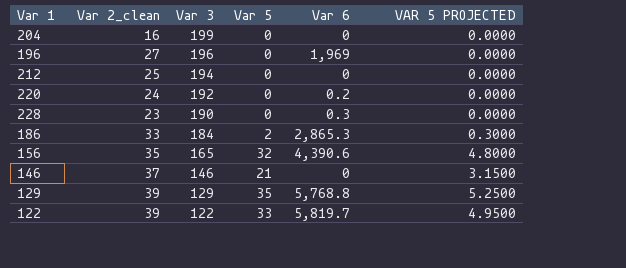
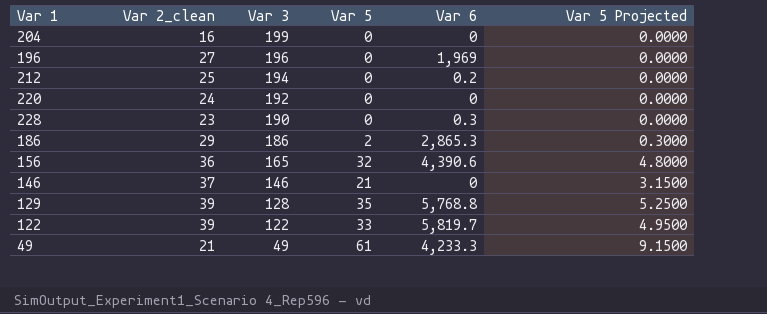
column name: VAR 5 PROJECTED -> Var 5 Projected
212 | Var 6: 0 -> 0.2
220 | Var 6: 0.2 -> 0
186 | Var 2_clean: 33 -> 29
186 | Var 3: 184 -> 186
156 | Var 2_clean: 35 -> 36
129 | Var 3: 129 -> 128
row 49: none -> 21 | 49 | 61 | 4,233.3 | 9.1500

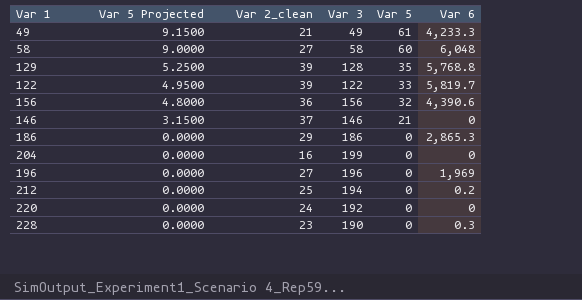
row order: Var 3 descending -> Var 5 Projected descending
column Var 5 Projected | position: 6 -> 2
row 58: none -> 9.0000 | 27 | 58 | 60 | 6,048
156 | Var 3: 165 -> 156
186 | Var 5 Projected: 0.3000 -> 0.0000
186 | Var 5: 2 -> 0

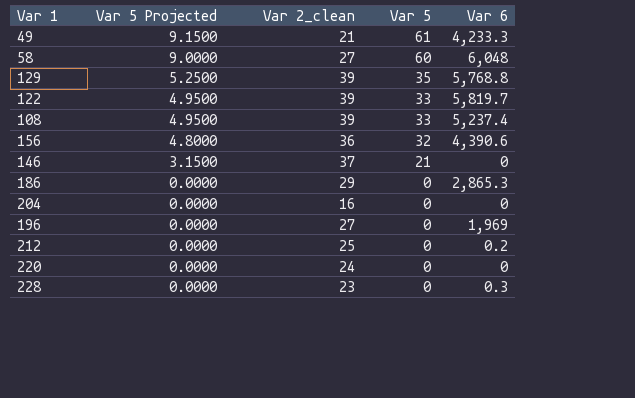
column Var 3 | position: 4 -> none
row 108: none -> 4.9500 | 39 | 33 | 5,237.4

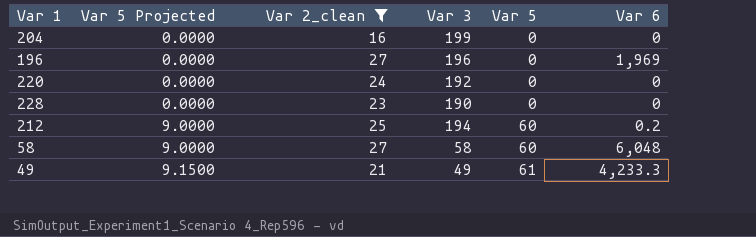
filter: none -> Var 2_clean <= 27
row order: Var 5 Projected descending -> Var 5 Projected ascending
column Var 3 | position: none -> 4
228 | Var 6: 0.3 -> 0
212 | Var 5 Projected: 0.0000 -> 9.0000
212 | Var 5: 0 -> 60

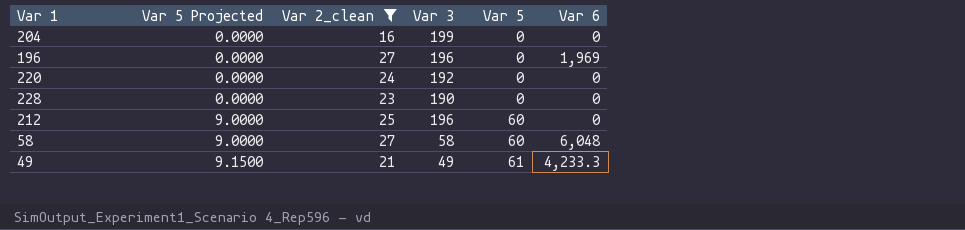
212 | Var 3: 194 -> 196
212 | Var 6: 0.2 -> 0

